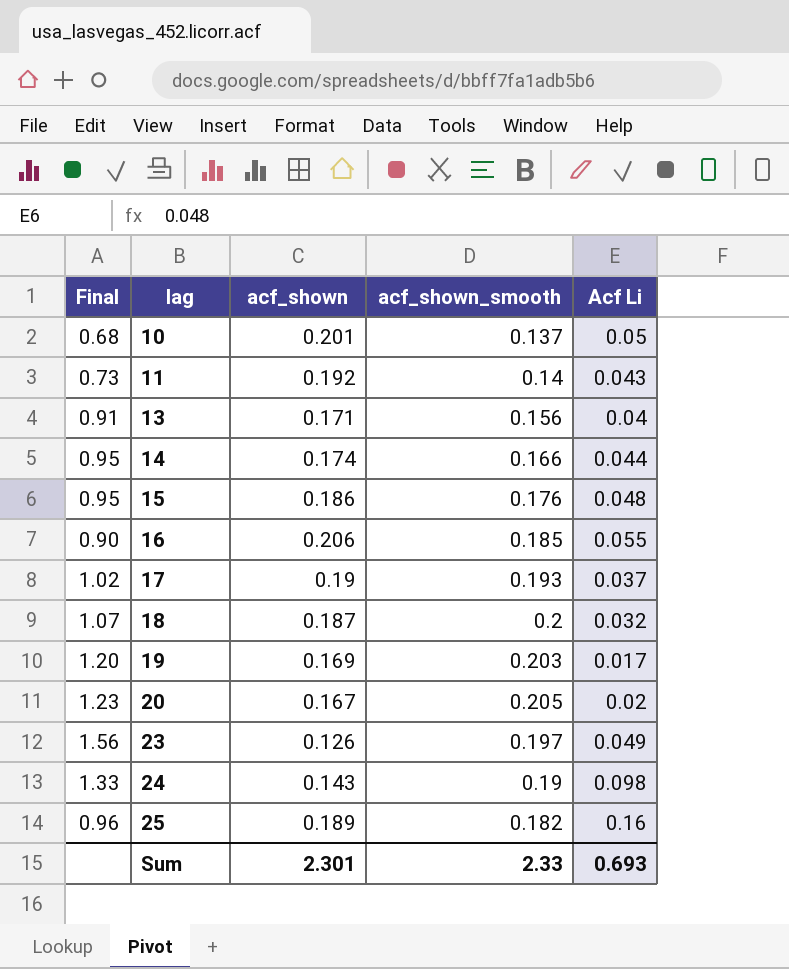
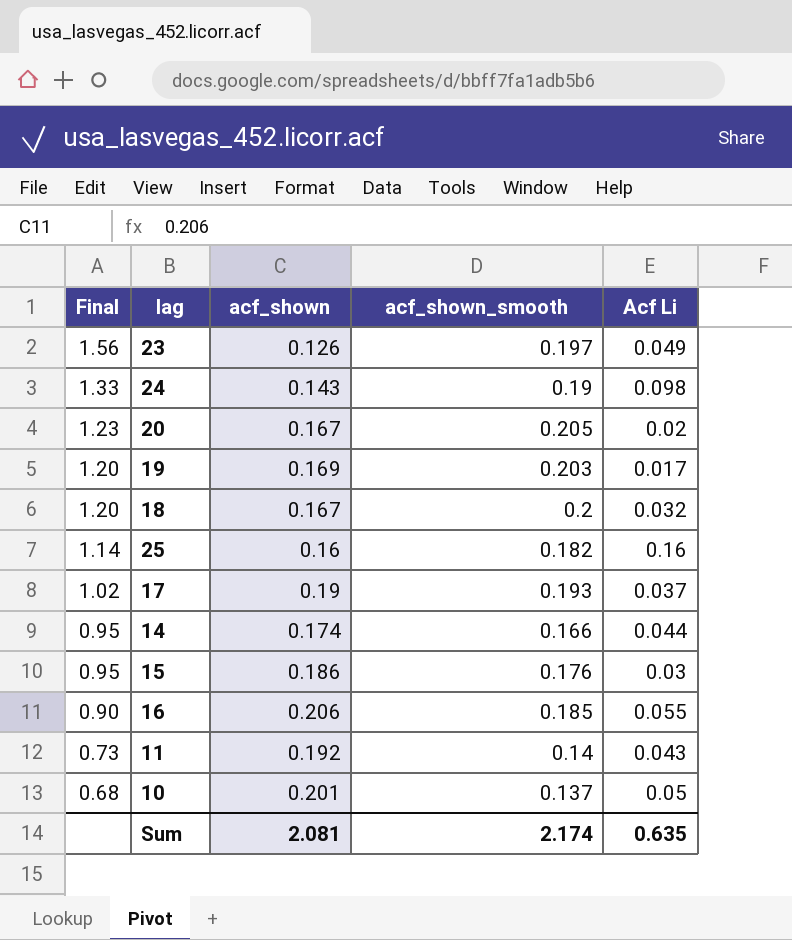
row order: lag ascending -> Final descending
row 13: 0.91 | 0.171 | 0.156 | 0.04 -> none
18 | Final: 1.07 -> 1.20
18 | acf_shown: 0.187 -> 0.167
25 | Final: 0.96 -> 1.14
25 | acf_shown: 0.189 -> 0.16
15 | Acf Li: 0.048 -> 0.03
Sum | acf_shown: 2.301 -> 2.081
Sum | acf_shown_smooth: 2.33 -> 2.174
Sum | Acf Li: 0.693 -> 0.635

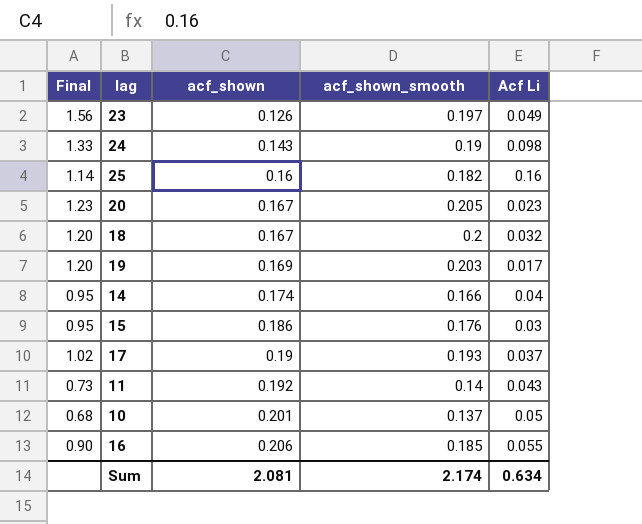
row order: Final descending -> acf_shown ascending
20 | Acf Li: 0.02 -> 0.023
14 | Acf Li: 0.044 -> 0.04
Sum | Acf Li: 0.635 -> 0.634

